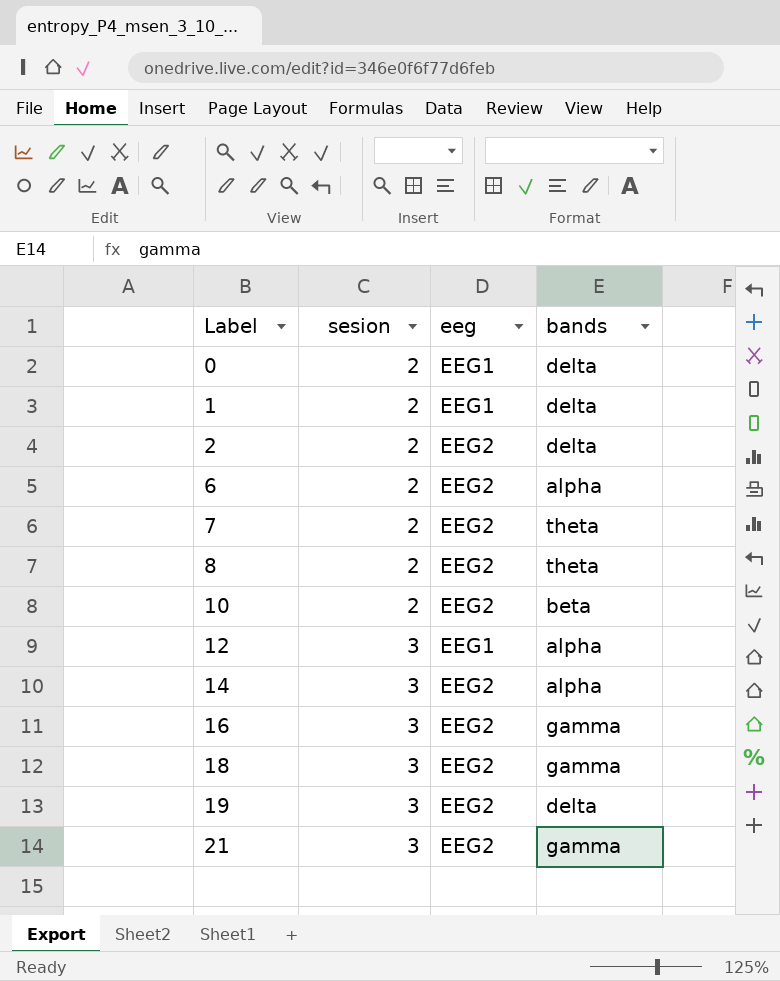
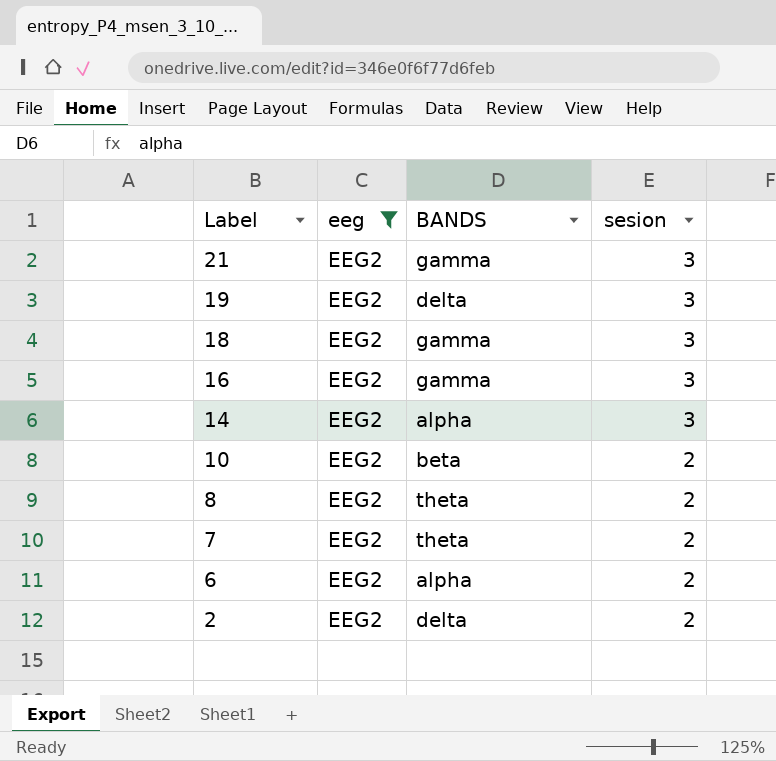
filter: none -> eeg = EEG2
row order: Label ascending -> Label descending
column name: bands -> BANDS
column sesion | position: 2 -> 4

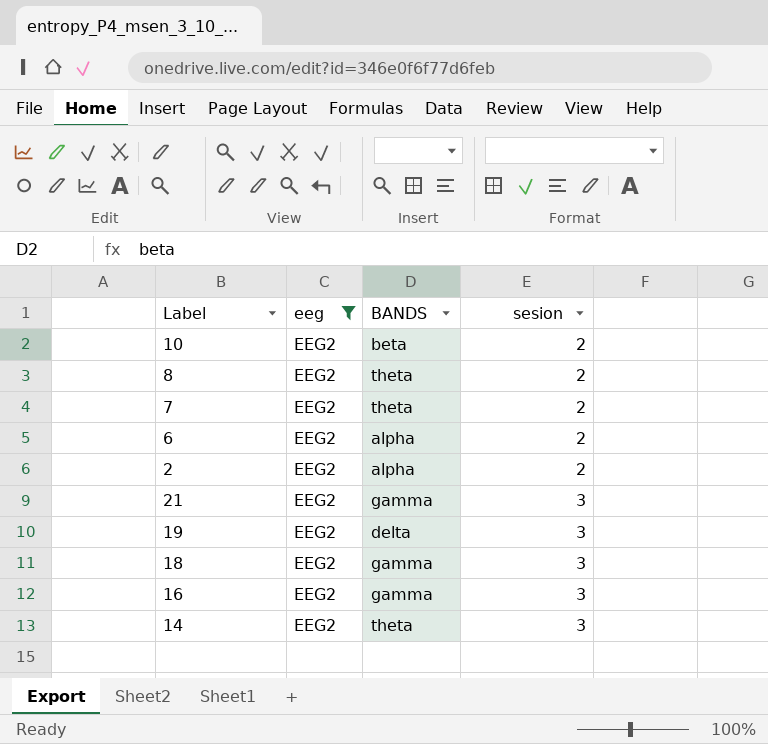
row order: Label descending -> sesion ascending
2 | BANDS: delta -> alpha
14 | BANDS: alpha -> theta

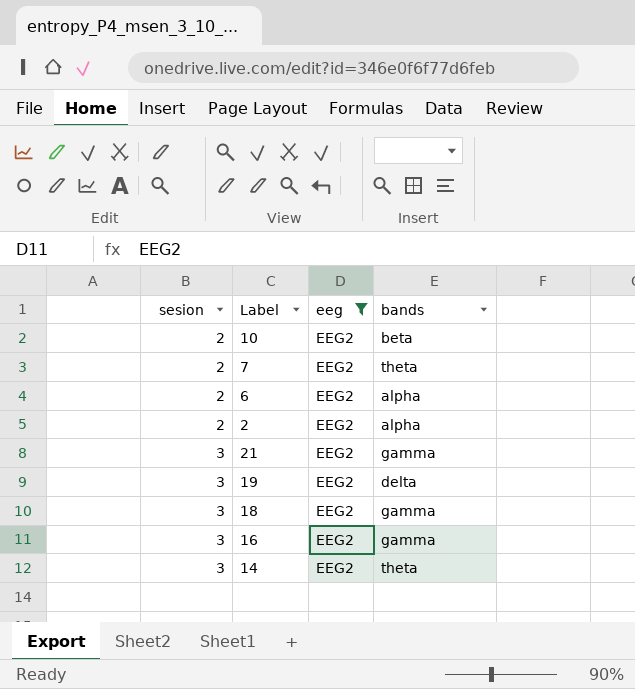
column sesion | position: 4 -> 1
column name: BANDS -> bands
row 8: EEG2 | theta | 2 -> none

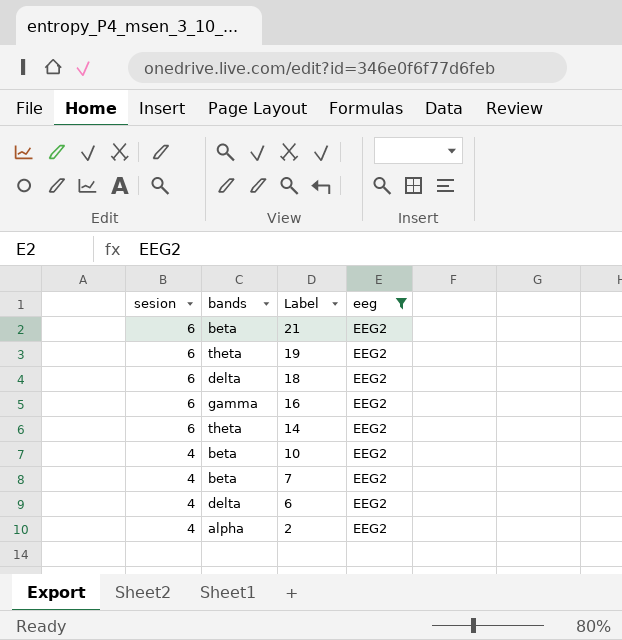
row order: sesion ascending -> sesion descending
column bands | position: 4 -> 2
21 | sesion: 3 -> 6
21 | bands: gamma -> beta
19 | sesion: 3 -> 6
19 | bands: delta -> theta
18 | sesion: 3 -> 6
18 | bands: gamma -> delta
16 | sesion: 3 -> 6
14 | sesion: 3 -> 6
10 | sesion: 2 -> 4
7 | sesion: 2 -> 4
7 | bands: theta -> beta
6 | sesion: 2 -> 4
6 | bands: alpha -> delta
2 | sesion: 2 -> 4

